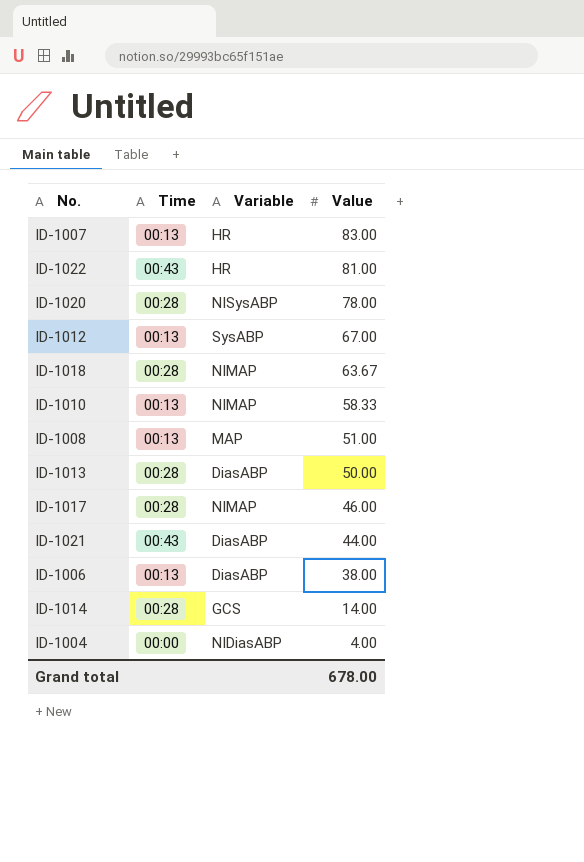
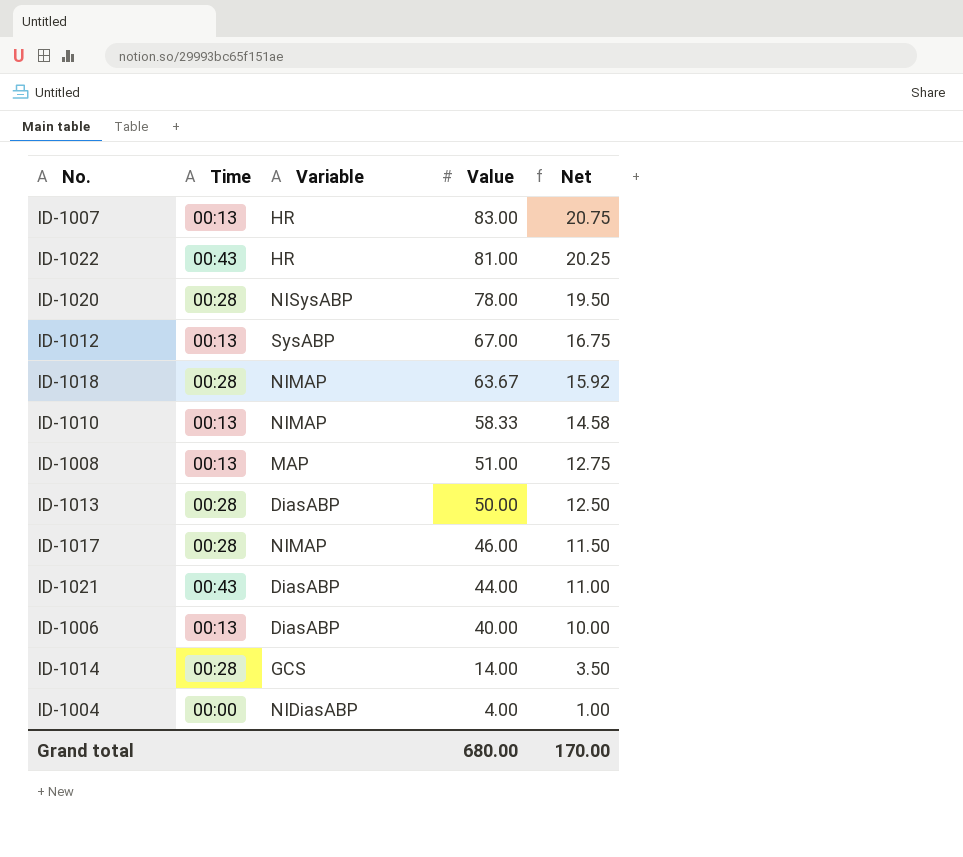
column Net | formula: none -> [Value] * 0.25
ID-1006 | Value: 38.00 -> 40.00
Grand total | Value: 678.00 -> 680.00

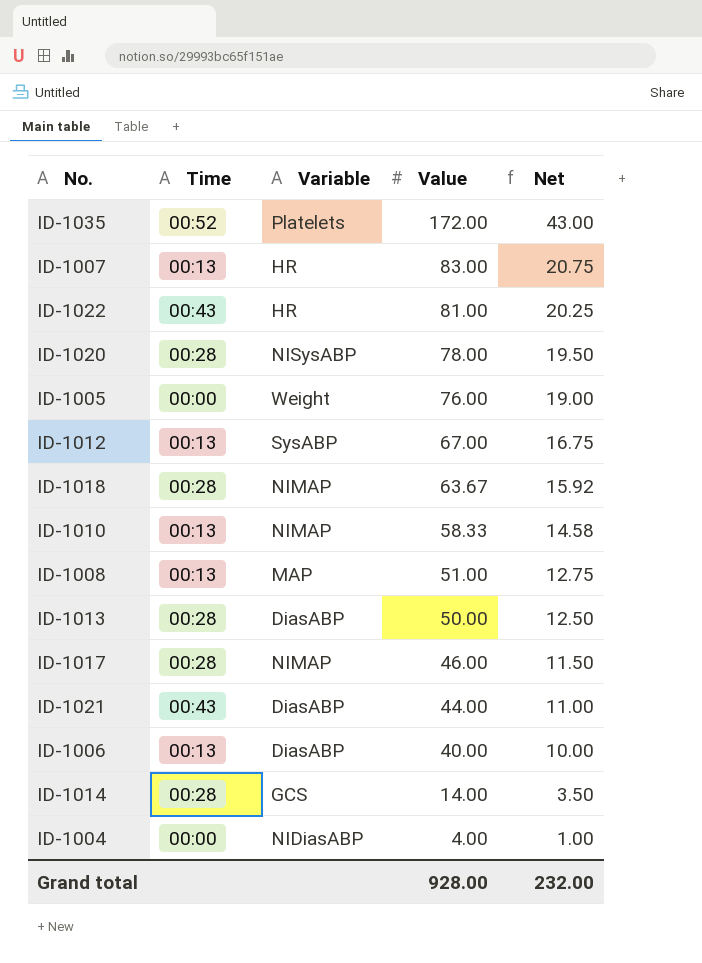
row ID-1035: none -> 00:52 | Platelets | 172.00 | 43.00
row ID-1005: none -> 00:00 | Weight | 76.00 | 19.00
Grand total | Value: 680.00 -> 928.00
Grand total | Net: 170.00 -> 232.00

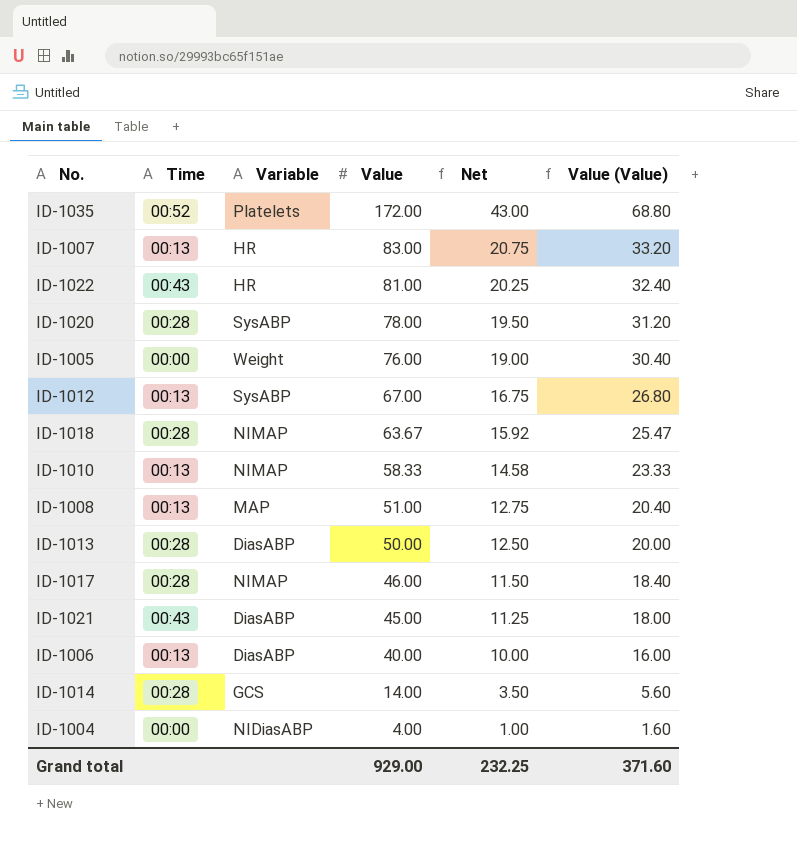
column Value (Value) | formula: none -> [Value] * 0.4
ID-1020 | Variable: NISysABP -> SysABP
ID-1021 | Value: 44.00 -> 45.00
ID-1021 | Net: 11.00 -> 11.25
Grand total | Value: 928.00 -> 929.00
Grand total | Net: 232.00 -> 232.25

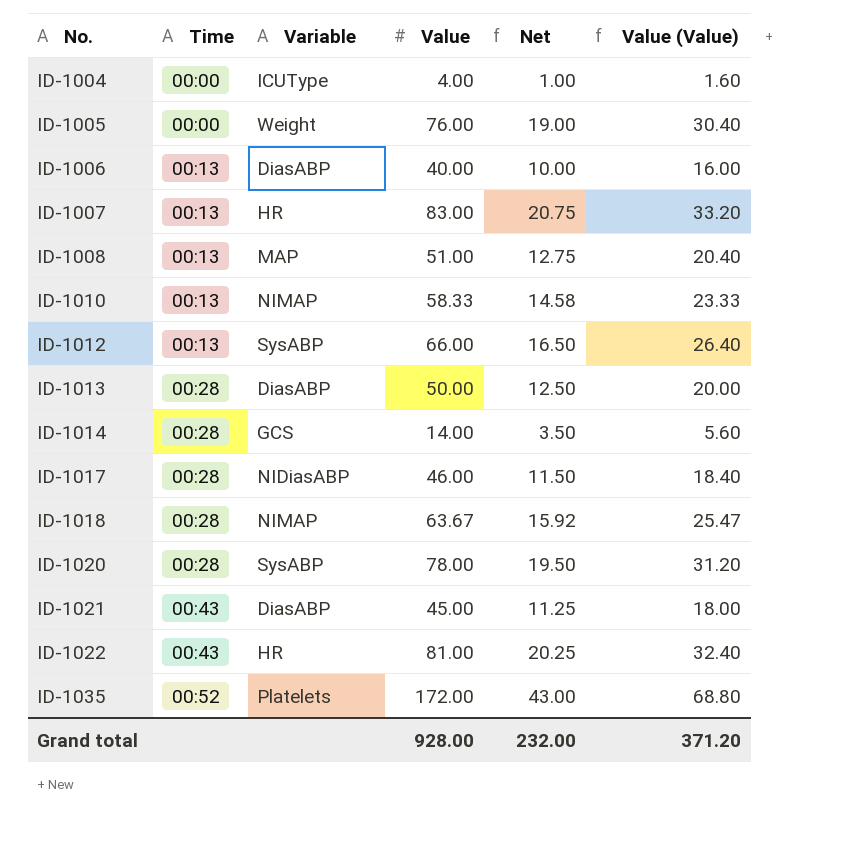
row order: Value descending -> No. ascending
ID-1004 | Variable: NIDiasABP -> ICUType
ID-1012 | Value: 67.00 -> 66.00
ID-1012 | Net: 16.75 -> 16.50
ID-1012 | Value (Value): 26.80 -> 26.40
ID-1017 | Variable: NIMAP -> NIDiasABP
Grand total | Value: 929.00 -> 928.00
Grand total | Net: 232.25 -> 232.00
Grand total | Value (Value): 371.60 -> 371.20

